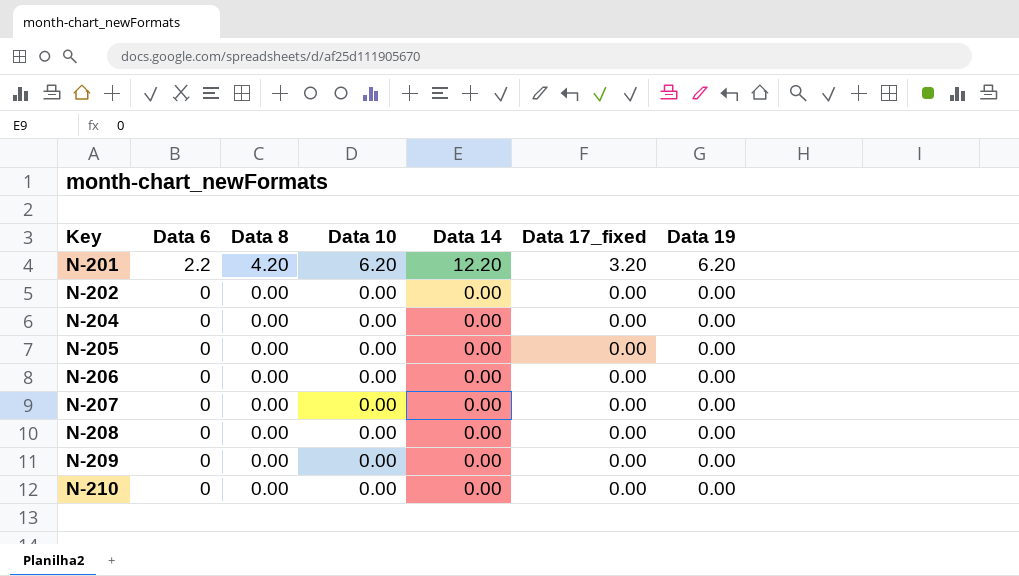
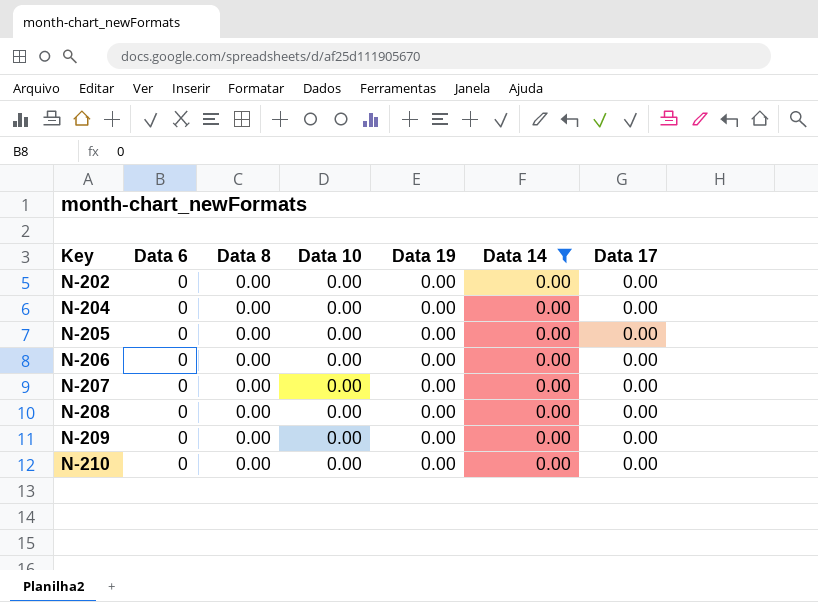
filter: none -> Data 14 = 0.00
column Data 19 | position: 7 -> 5
column name: Data 17_fixed -> Data 17

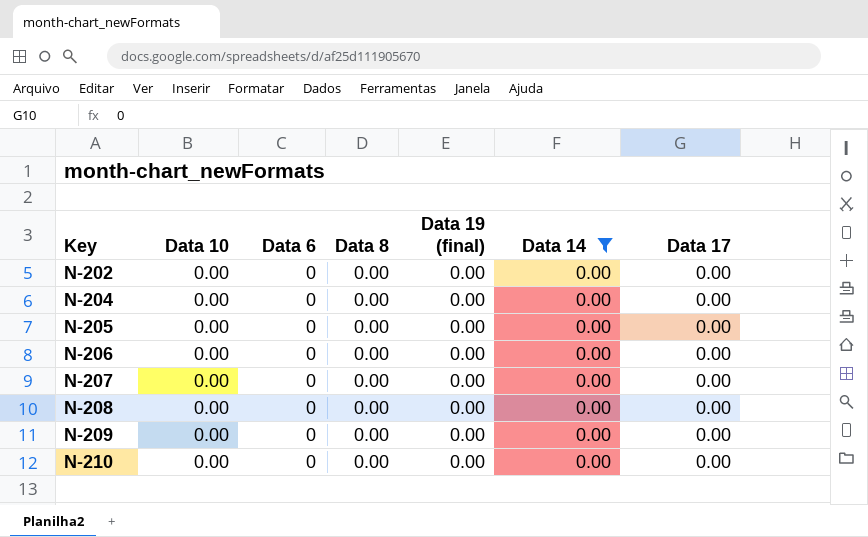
column Data 10 | position: 4 -> 2
column name: Data 19 -> Data 19 (final)

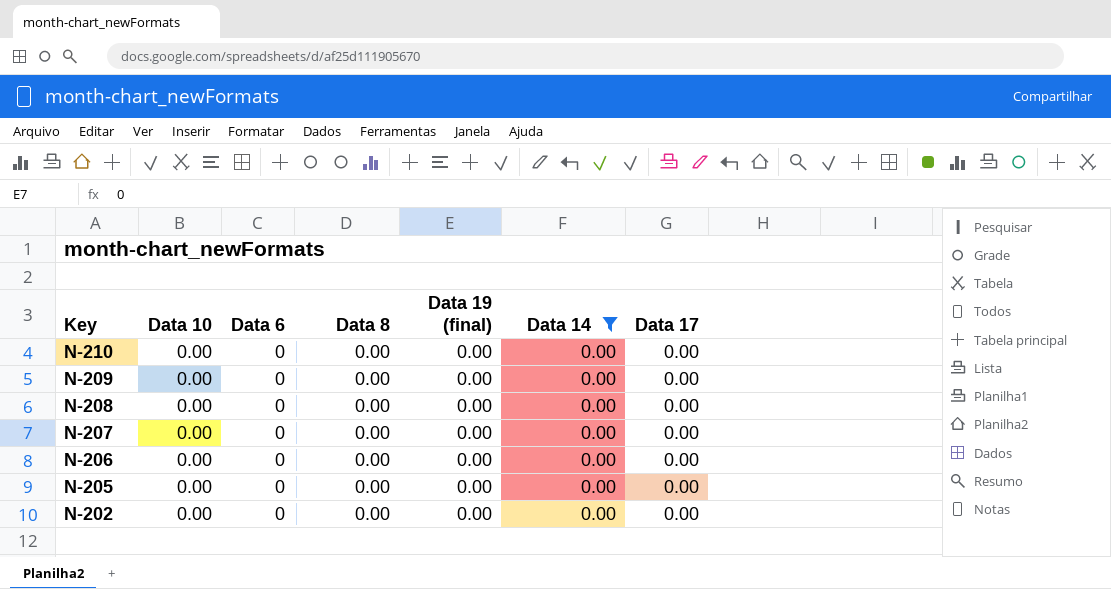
row order: Key ascending -> Key descending
row N-204: 0.00 | 0 | 0.00 | 0.00 | 0.00 | 0.00 -> none

